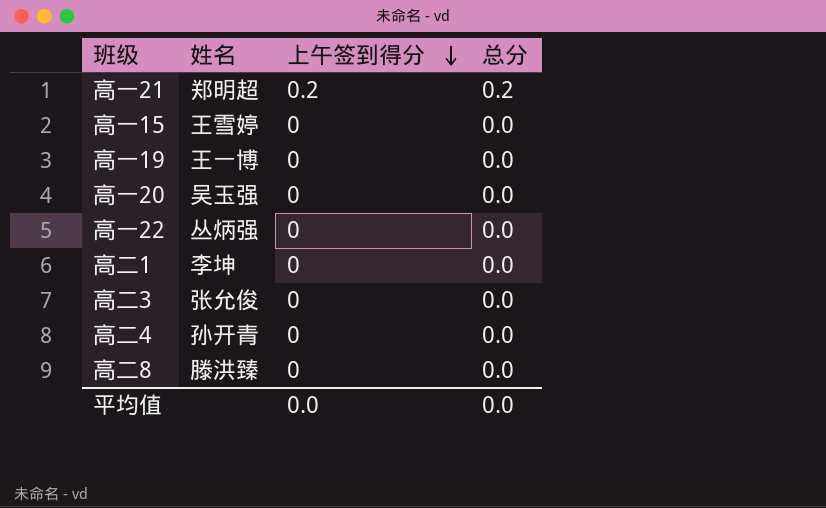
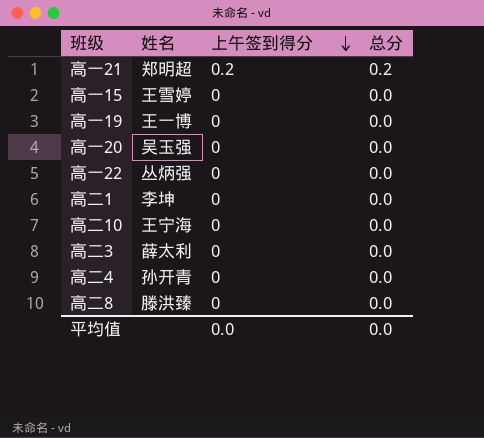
row 高二10: none -> 王宁海 | 0 | 0.0
高二3 | 姓名: 张允俊 -> 薛太利

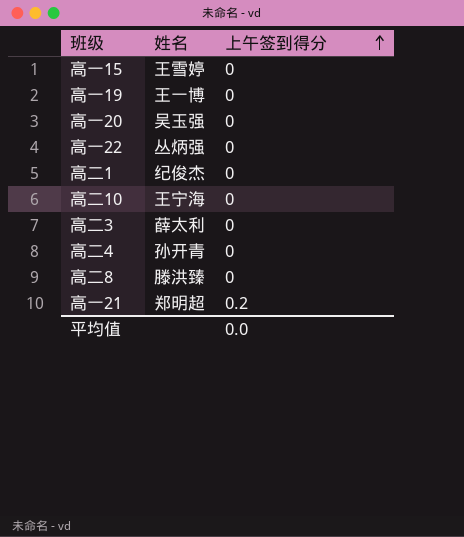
row order: 上午签到得分 descending -> 上午签到得分 ascending
column 总分 | position: 4 -> none
高二1 | 姓名: 李坤 -> 纪俊杰

